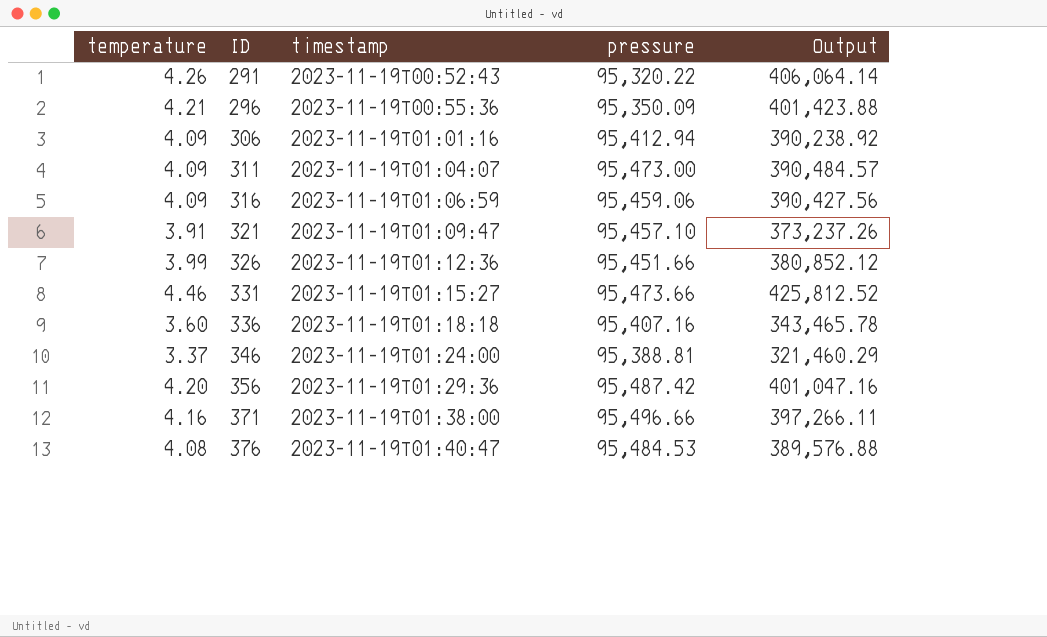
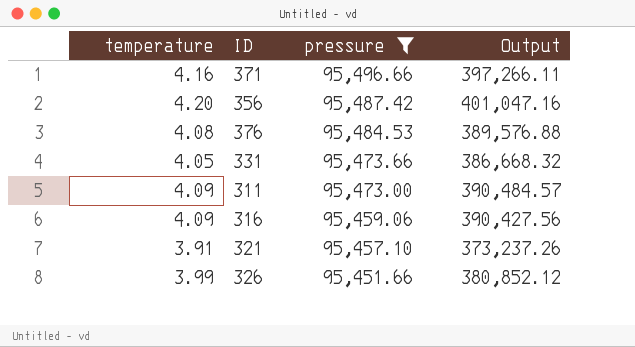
filter: none -> pressure >= 95,451.66
row order: ID ascending -> pressure descending
column timestamp | position: 3 -> none
331 | temperature: 4.46 -> 4.05
331 | Output: 425,812.52 -> 386,668.32

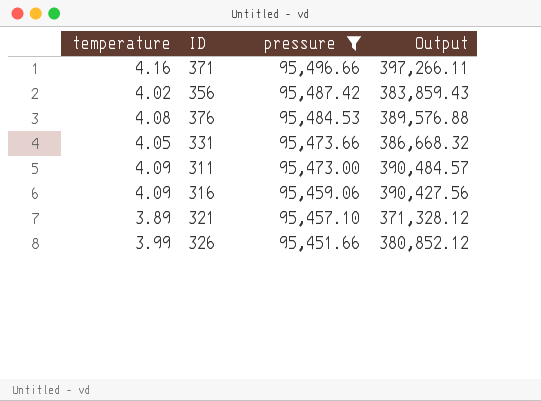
356 | temperature: 4.20 -> 4.02
356 | Output: 401,047.16 -> 383,859.43
321 | temperature: 3.91 -> 3.89
321 | Output: 373,237.26 -> 371,328.12

